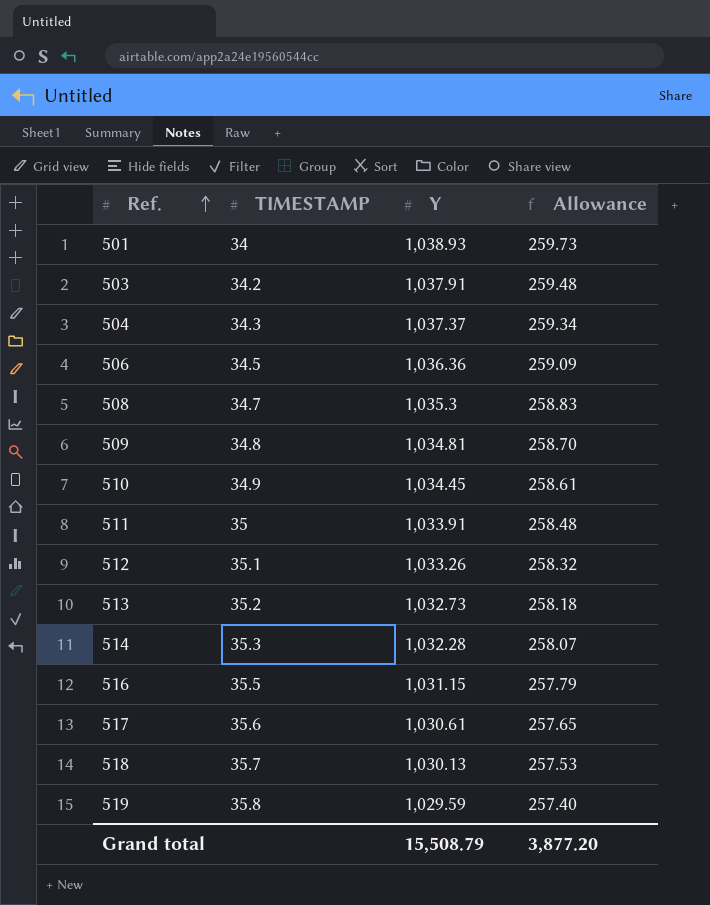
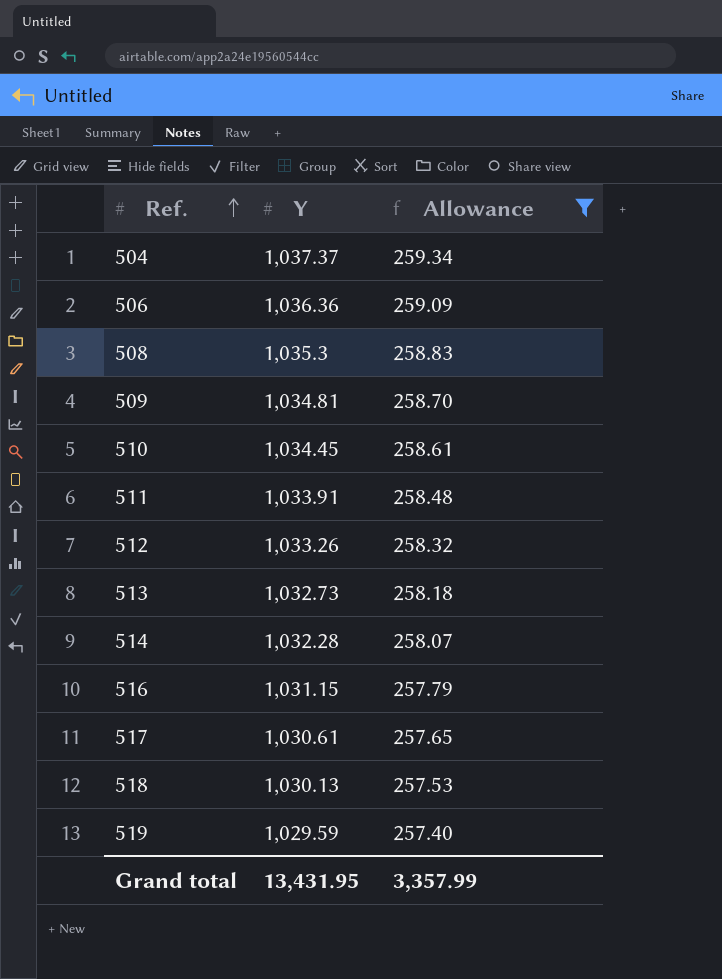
filter: none -> Allowance <= 259.34
column TIMESTAMP | position: 2 -> none
Grand total | Y: 15,508.79 -> 13,431.95
Grand total | Allowance: 3,877.20 -> 3,357.99

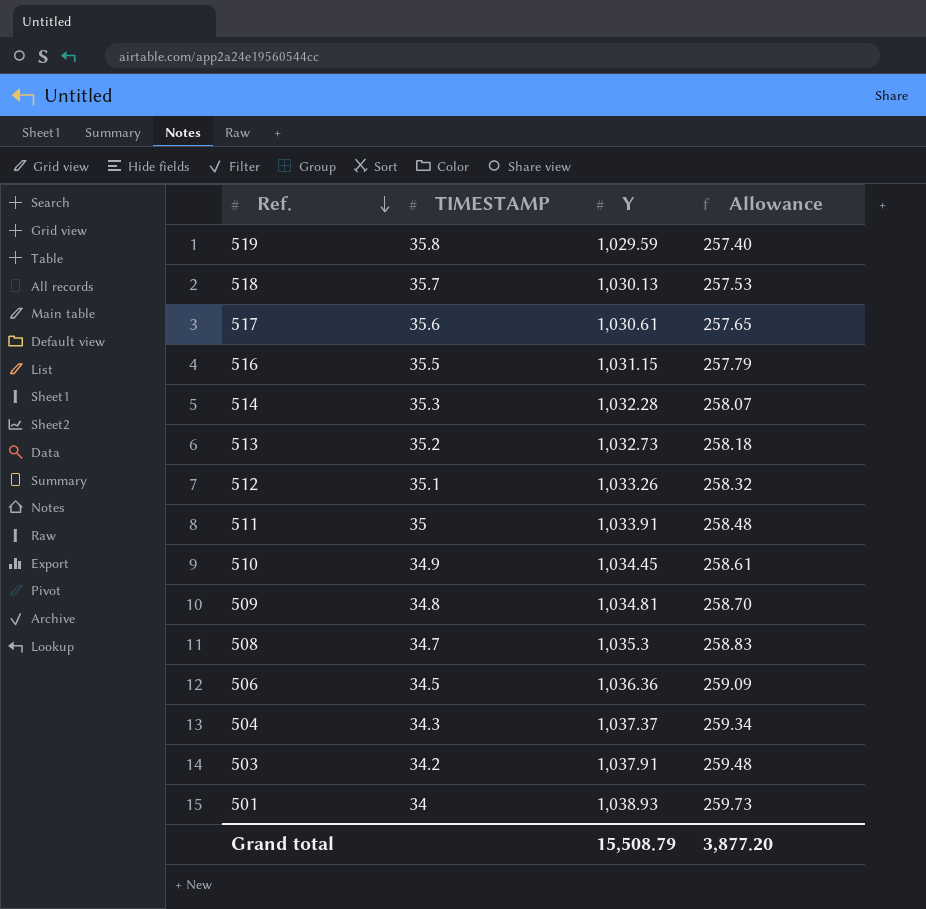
filter: Allowance <= 259.34 -> none
row order: Ref. ascending -> Ref. descending
column TIMESTAMP | position: none -> 2
Grand total | Y: 13,431.95 -> 15,508.79
Grand total | Allowance: 3,357.99 -> 3,877.20

